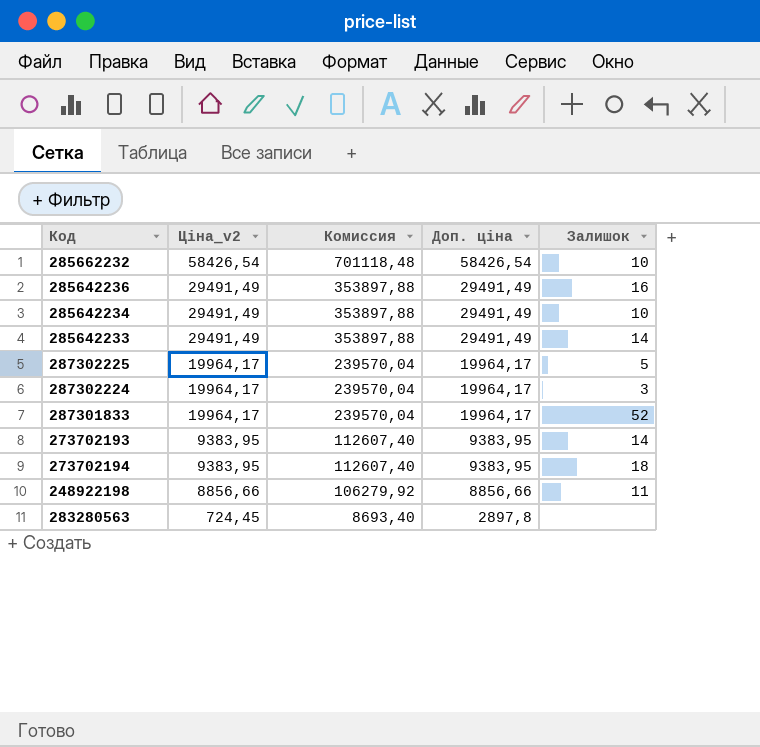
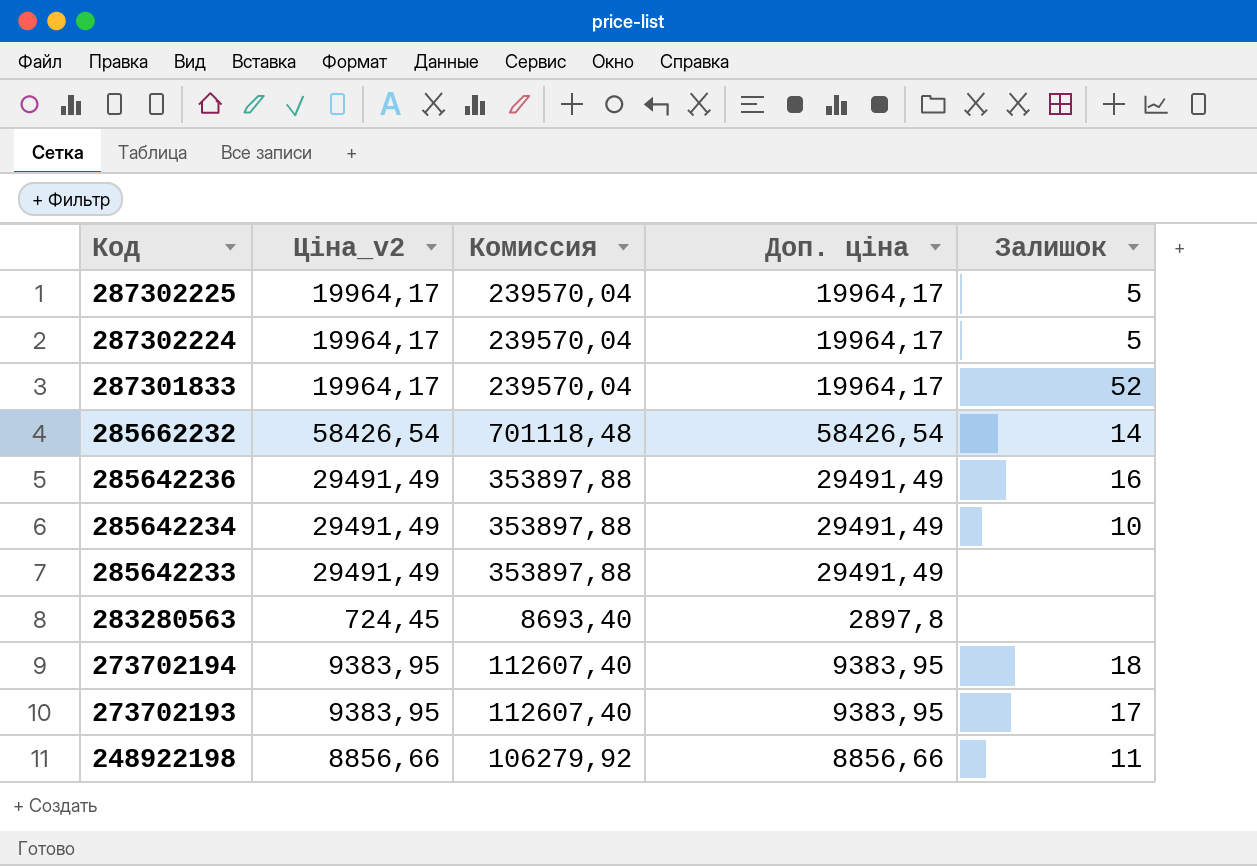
row order: Ціна_v2 descending -> Код descending
287302224 | Залишок: 3 -> 5
285662232 | Залишок: 10 -> 14
285642233 | Залишок: 14 -> none
273702193 | Залишок: 14 -> 17

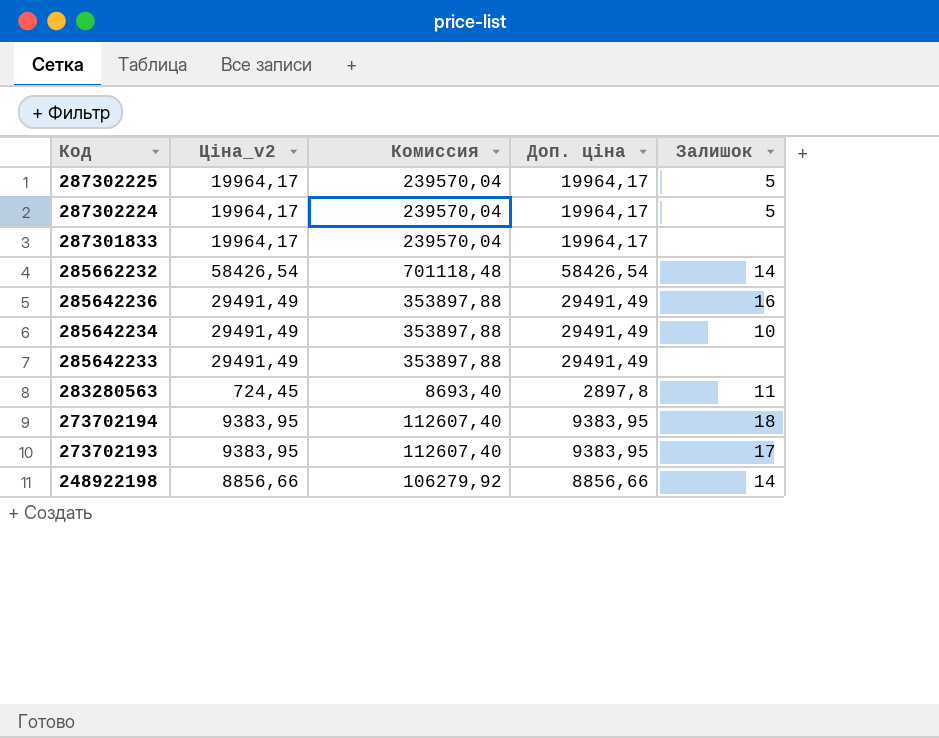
287301833 | Залишок: 52 -> none
283280563 | Залишок: none -> 11
248922198 | Залишок: 11 -> 14

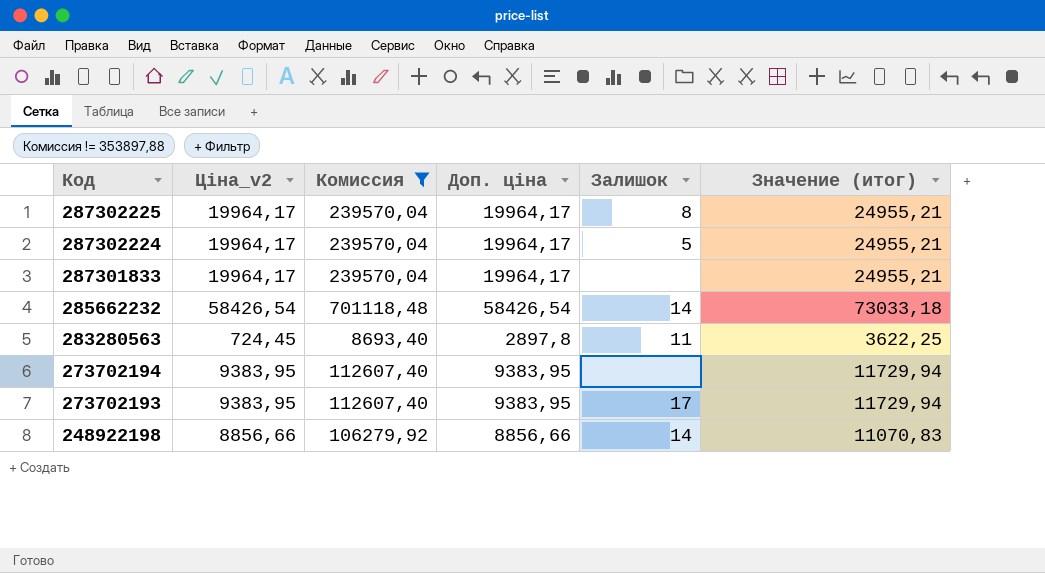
filter: none -> Комиссия != 353897,88
column Значение (итог) | formula: none -> [Доп. ціна] * 1,25
287302225 | Залишок: 5 -> 8
273702194 | Залишок: 18 -> none

